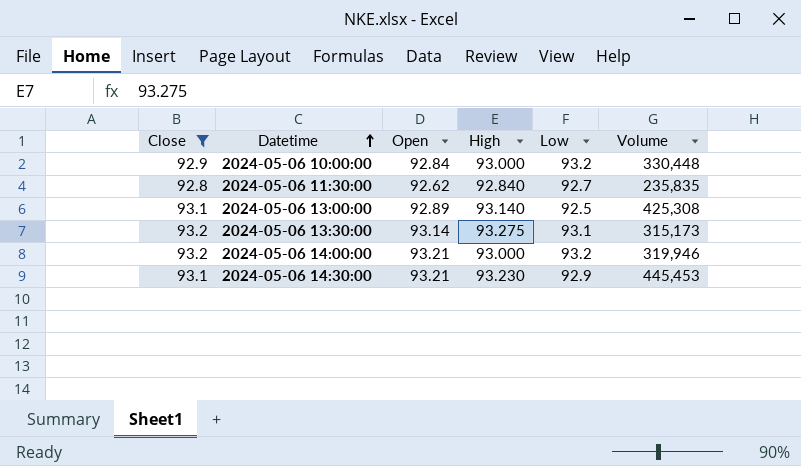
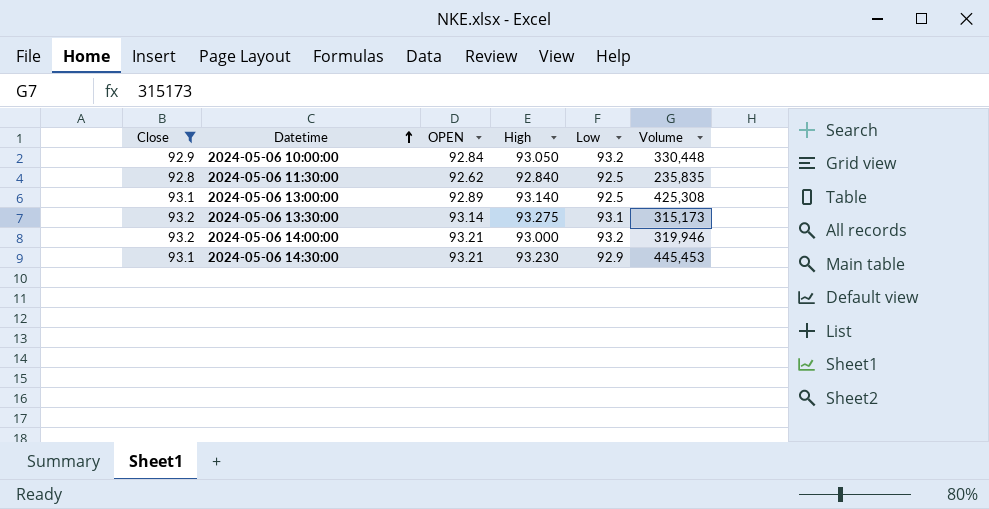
column name: Open -> OPEN
2024-05-06 10:00:00 | High: 93.000 -> 93.050
2024-05-06 11:30:00 | Low: 92.7 -> 92.5

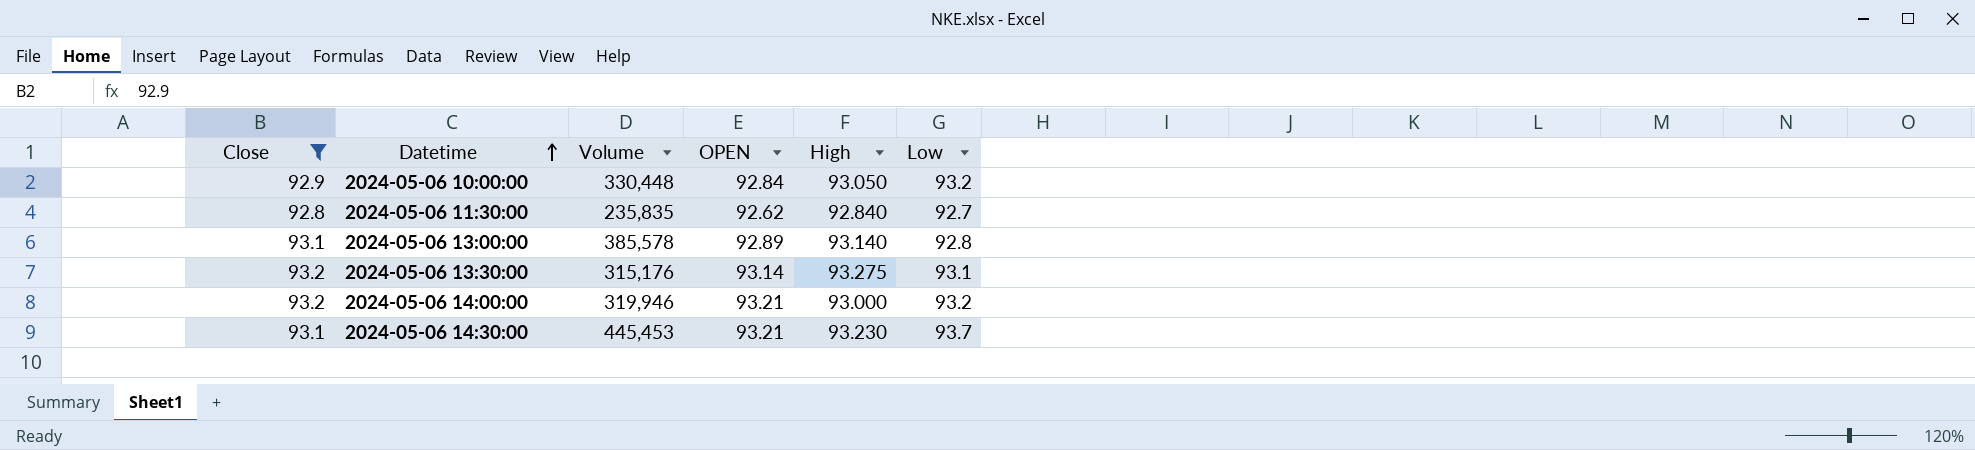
column Volume | position: 6 -> 3
2024-05-06 11:30:00 | Low: 92.5 -> 92.7
2024-05-06 13:00:00 | Volume: 425,308 -> 385,578
2024-05-06 13:00:00 | Low: 92.5 -> 92.8
2024-05-06 13:30:00 | Volume: 315,173 -> 315,176
2024-05-06 14:30:00 | Low: 92.9 -> 93.7

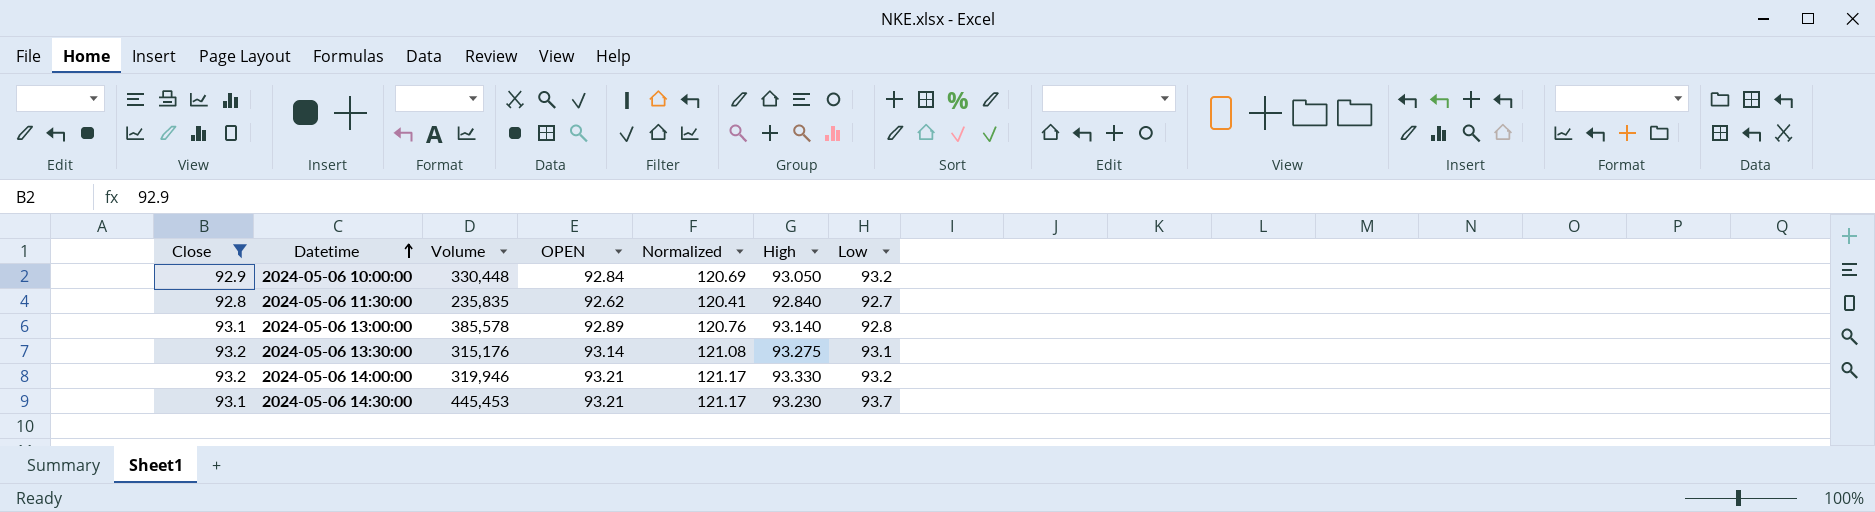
column Normalized | formula: none -> [OPEN] * 1.3
2024-05-06 14:00:00 | High: 93.000 -> 93.330

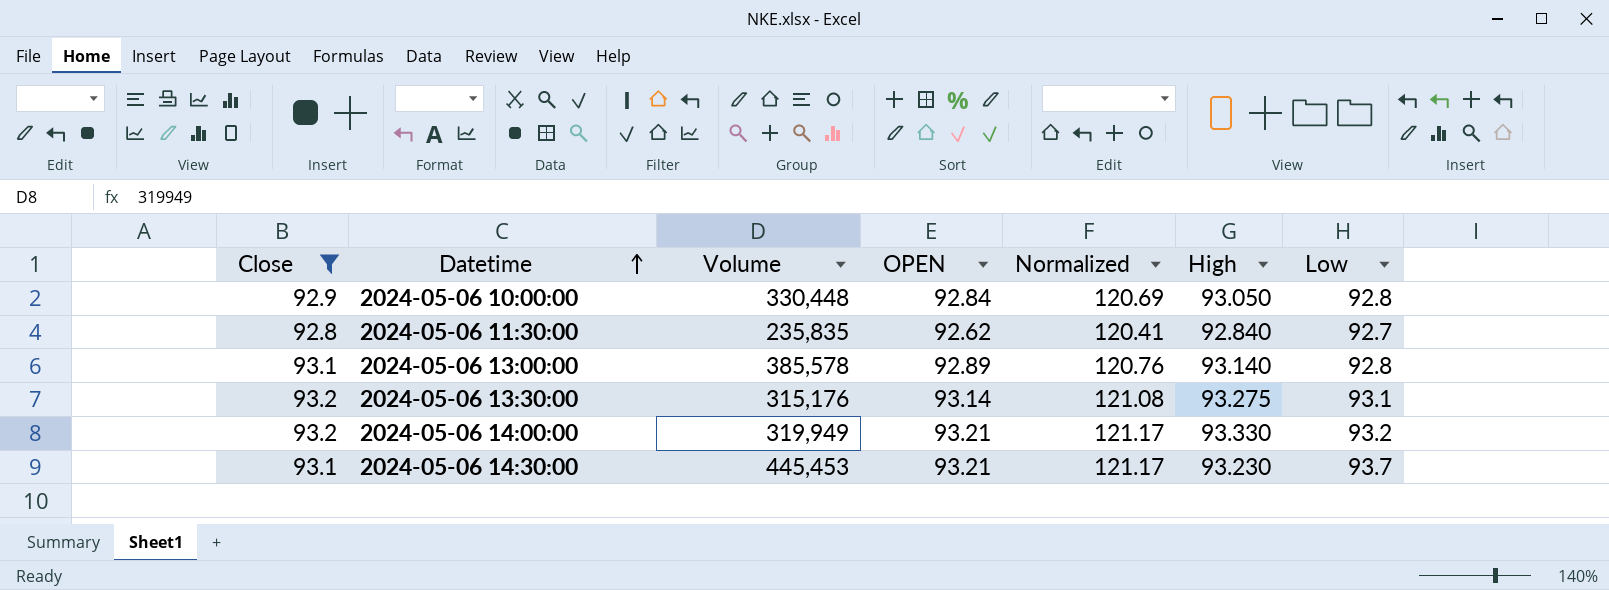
2024-05-06 10:00:00 | Low: 93.2 -> 92.8
2024-05-06 14:00:00 | Volume: 319,946 -> 319,949

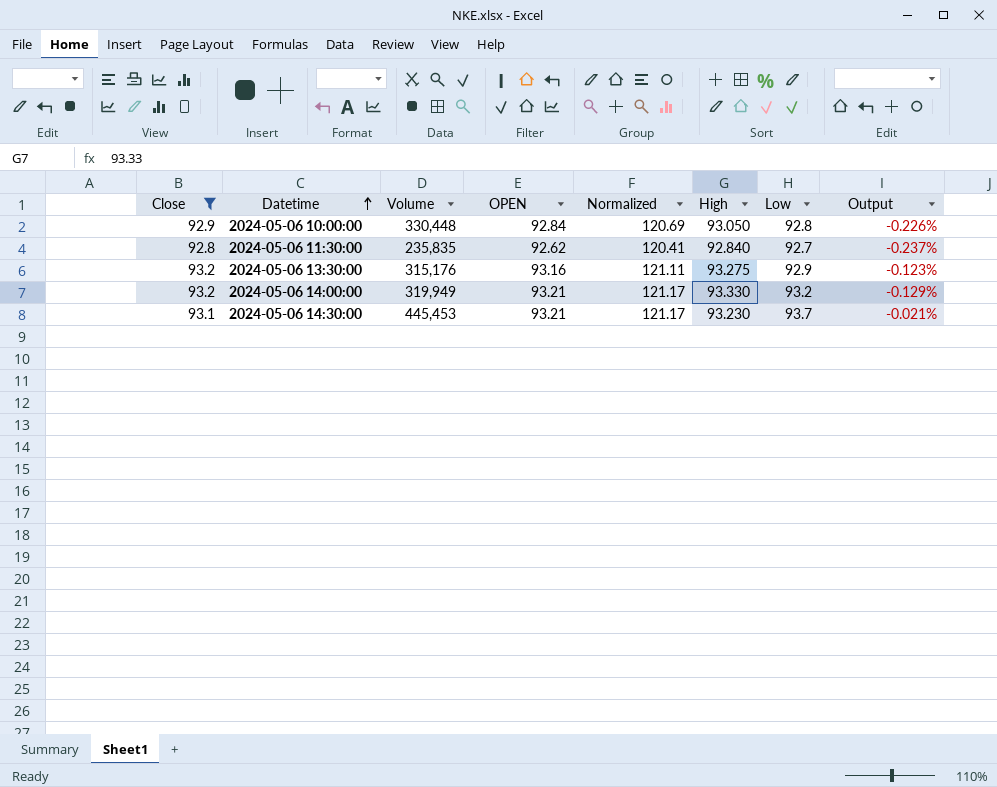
column Output | formula: none -> ([OPEN] - [High]) / [High]
row 2024-05-06 13:00:00: 93.1 | 385,578 | 92.89 | 120.76 | 93.140 | 92.8 -> none
2024-05-06 13:30:00 | OPEN: 93.14 -> 93.16
2024-05-06 13:30:00 | Normalized: 121.08 -> 121.11
2024-05-06 13:30:00 | Low: 93.1 -> 92.9

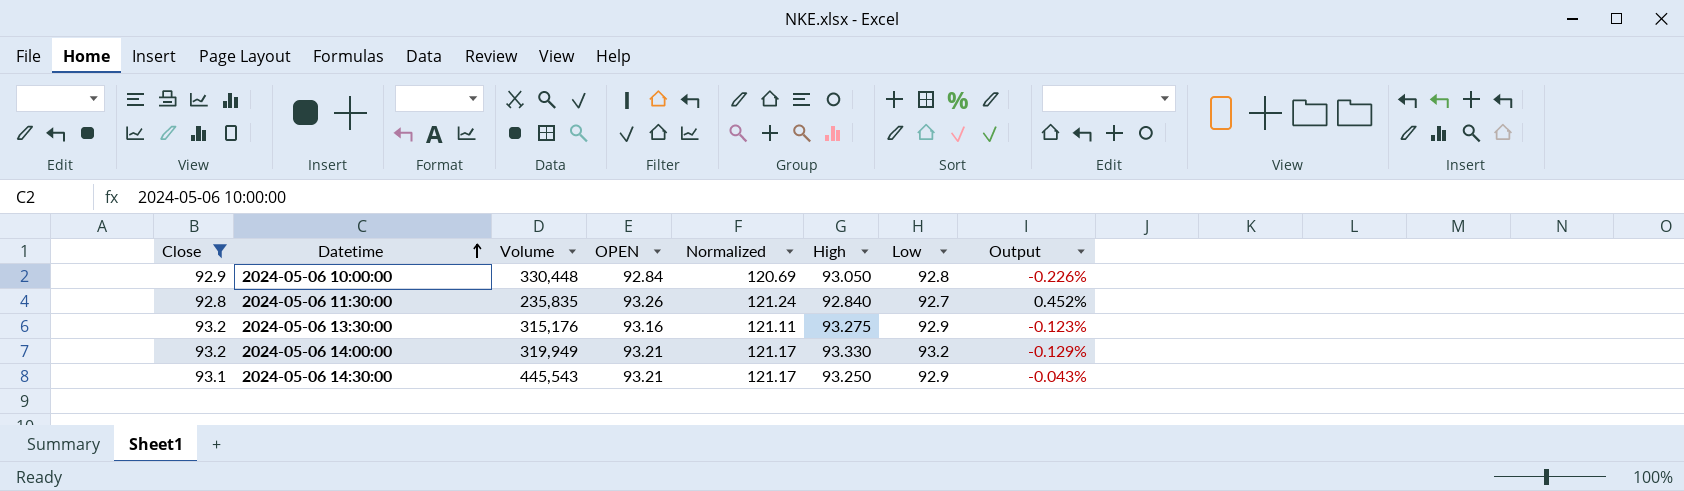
2024-05-06 11:30:00 | OPEN: 92.62 -> 93.26
2024-05-06 11:30:00 | Normalized: 120.41 -> 121.24
2024-05-06 11:30:00 | Output: -0.237% -> 0.452%
2024-05-06 14:30:00 | Volume: 445,453 -> 445,543
2024-05-06 14:30:00 | High: 93.230 -> 93.250
2024-05-06 14:30:00 | Low: 93.7 -> 92.9
2024-05-06 14:30:00 | Output: -0.021% -> -0.043%

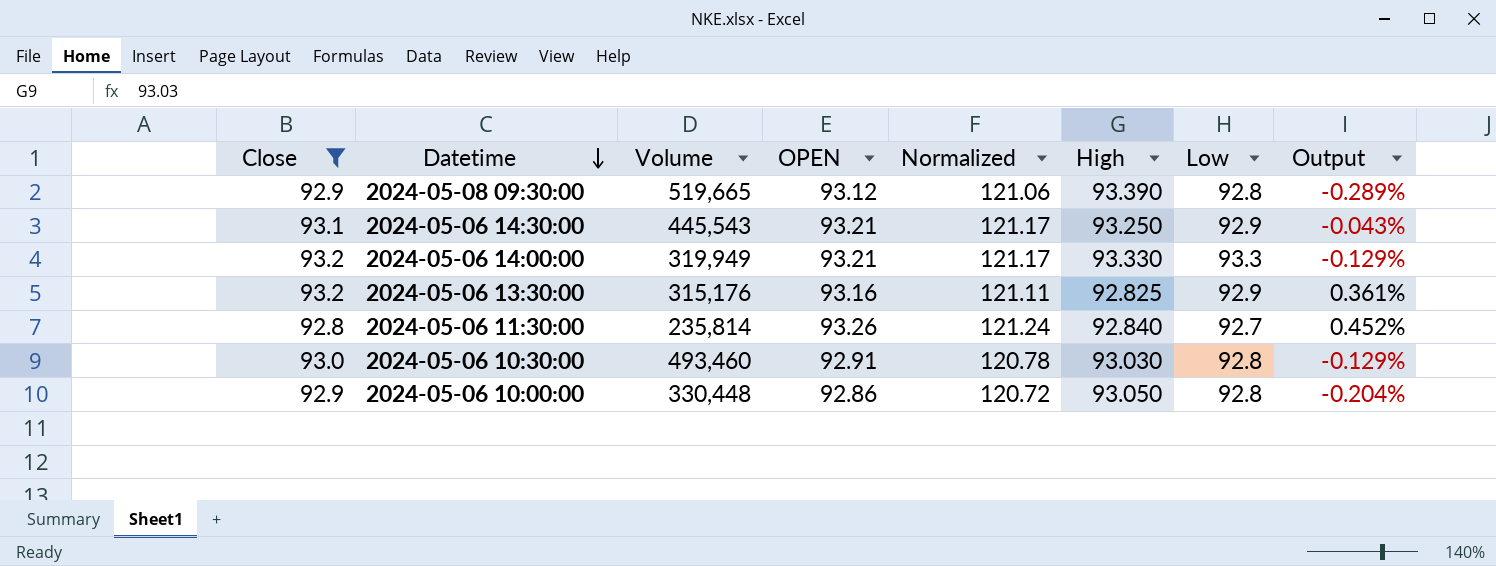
row order: Datetime ascending -> Datetime descending
row 2024-05-08 09:30:00: none -> 92.9 | 519,665 | 93.12 | 121.06 | 93.390 | 92.8 | -0.289%
2024-05-06 14:00:00 | Low: 93.2 -> 93.3
2024-05-06 13:30:00 | High: 93.275 -> 92.825
2024-05-06 13:30:00 | Output: -0.123% -> 0.361%
2024-05-06 11:30:00 | Volume: 235,835 -> 235,814
row 2024-05-06 10:30:00: none -> 93.0 | 493,460 | 92.91 | 120.78 | 93.030 | 92.8 | -0.129%
2024-05-06 10:00:00 | OPEN: 92.84 -> 92.86
2024-05-06 10:00:00 | Normalized: 120.69 -> 120.72
2024-05-06 10:00:00 | Output: -0.226% -> -0.204%

